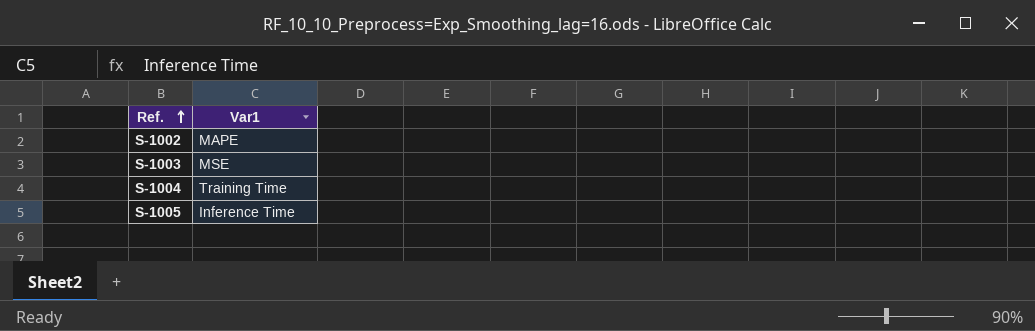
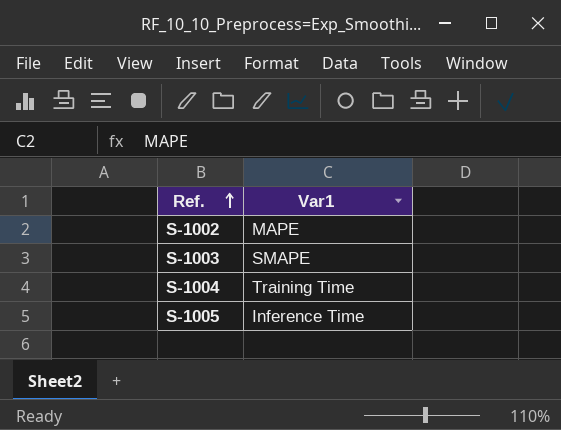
S-1003 | Var1: MSE -> SMAPE

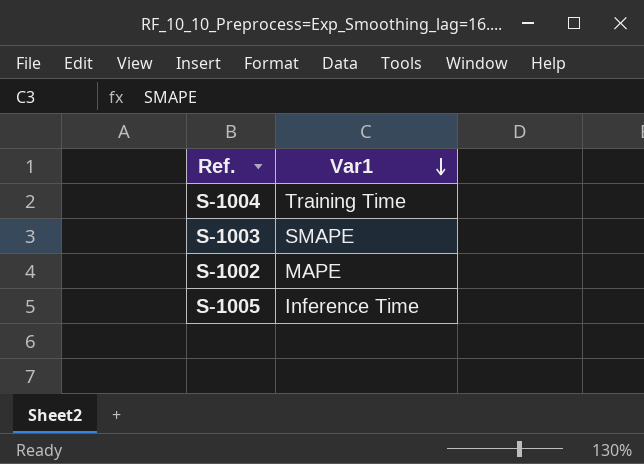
row order: Ref. ascending -> Var1 descending

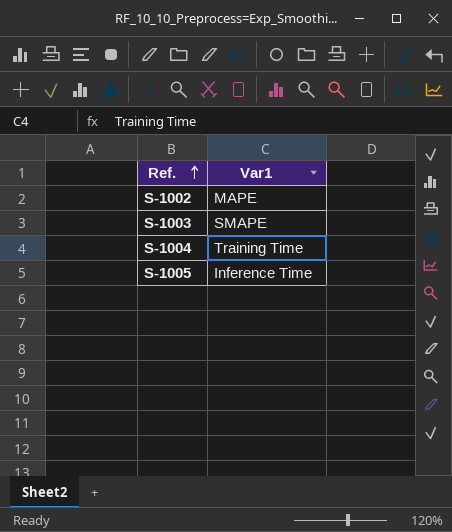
row order: Var1 descending -> Ref. ascending

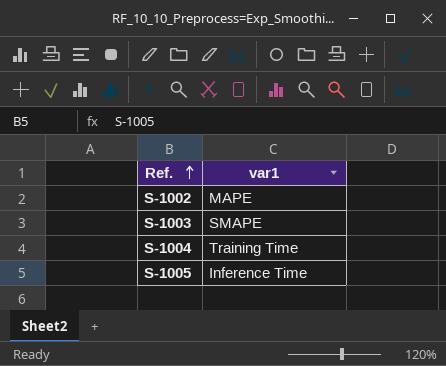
column name: Var1 -> var1

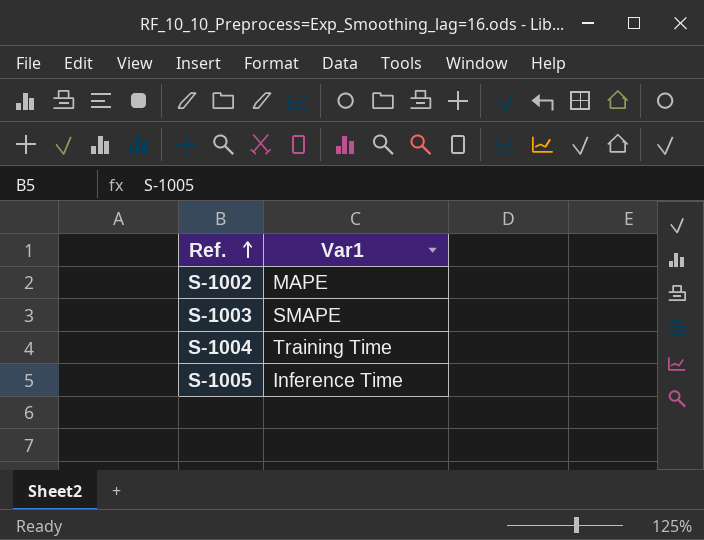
column name: var1 -> Var1

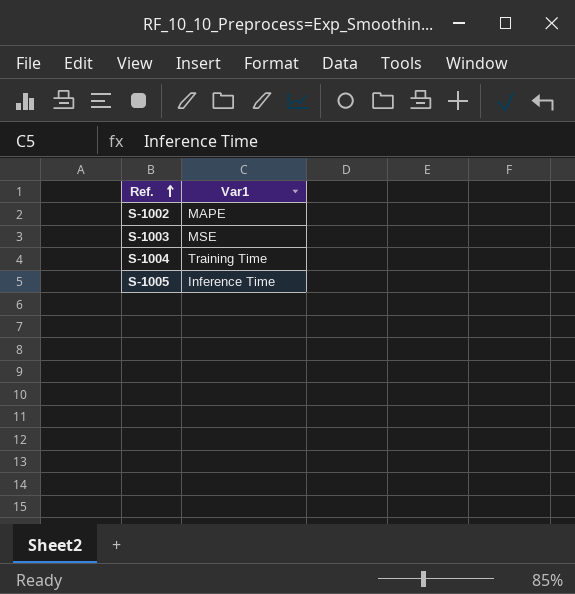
S-1003 | Var1: SMAPE -> MSE

